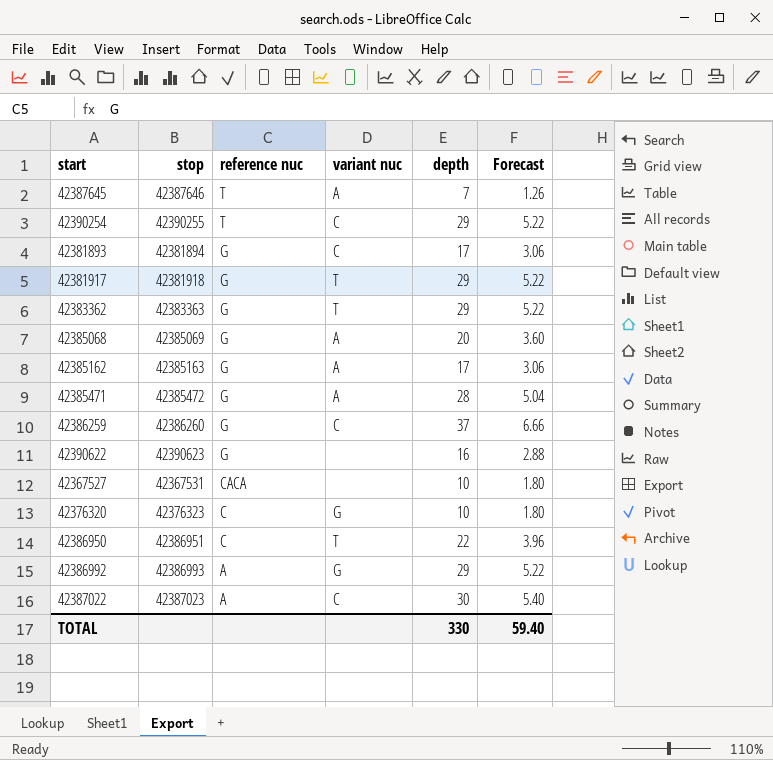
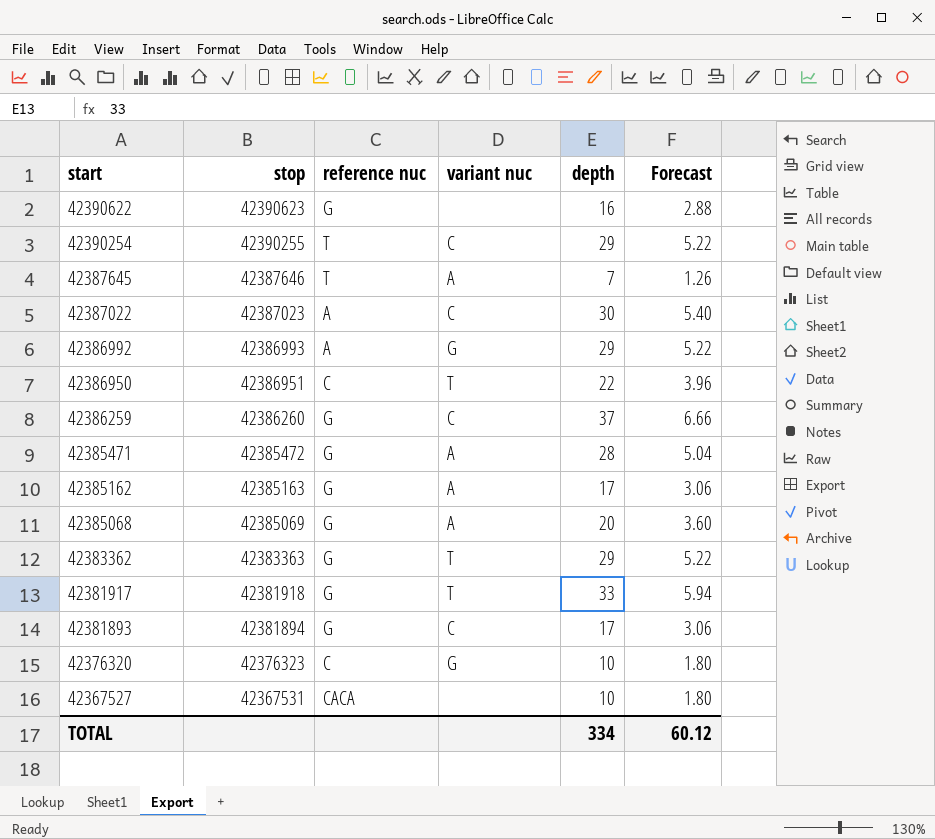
row order: reference nuc descending -> start descending
42381917 | depth: 29 -> 33
42381917 | Forecast: 5.22 -> 5.94
TOTAL | depth: 330 -> 334
TOTAL | Forecast: 59.40 -> 60.12

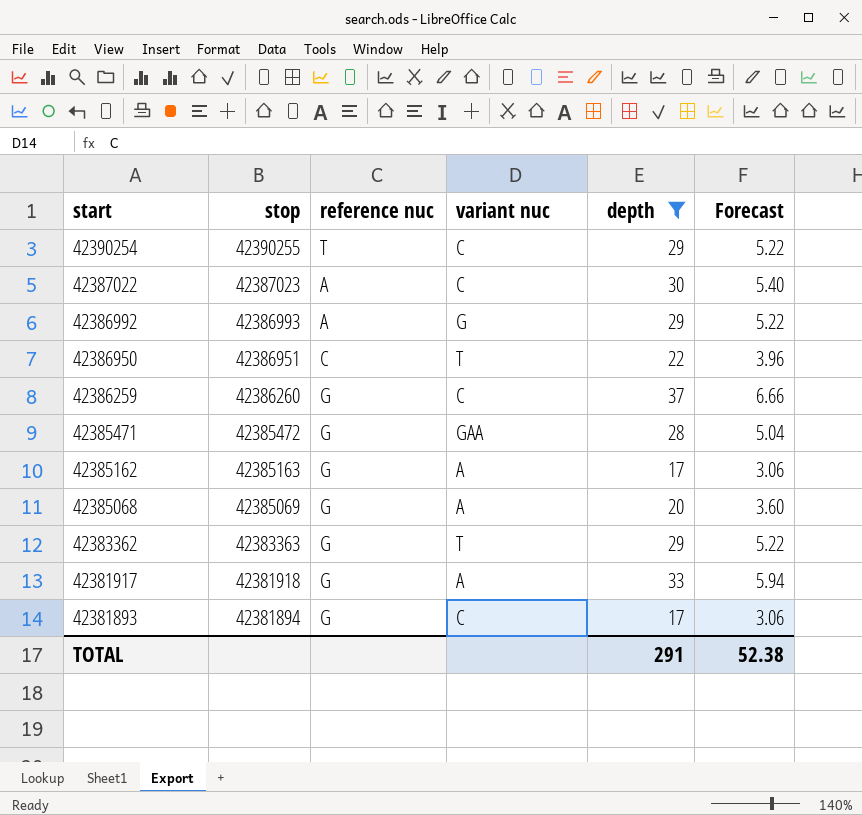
filter: none -> depth >= 17
42385471 | variant nuc: A -> GAA
42381917 | variant nuc: T -> A
TOTAL | depth: 334 -> 291
TOTAL | Forecast: 60.12 -> 52.38

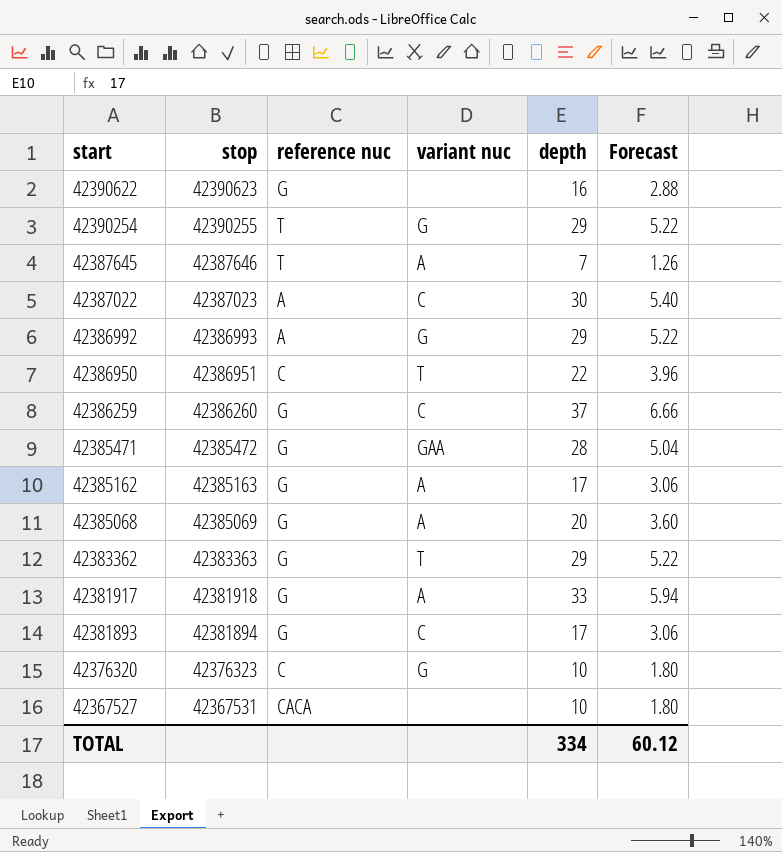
filter: depth >= 17 -> none
42390254 | variant nuc: C -> G
TOTAL | depth: 291 -> 334
TOTAL | Forecast: 52.38 -> 60.12

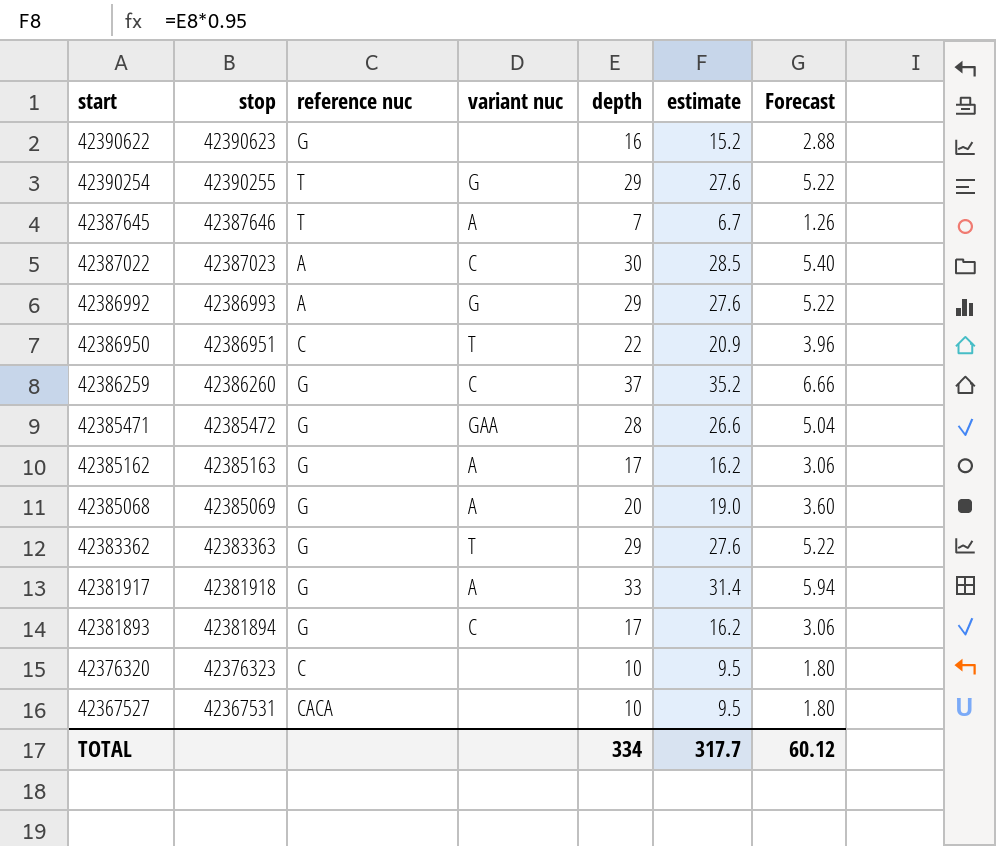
column estimate | formula: none -> [depth] * 0.95
42376320 | variant nuc: G -> none

